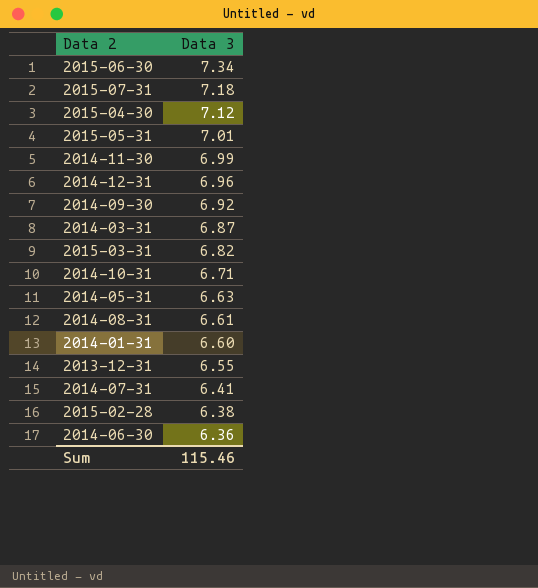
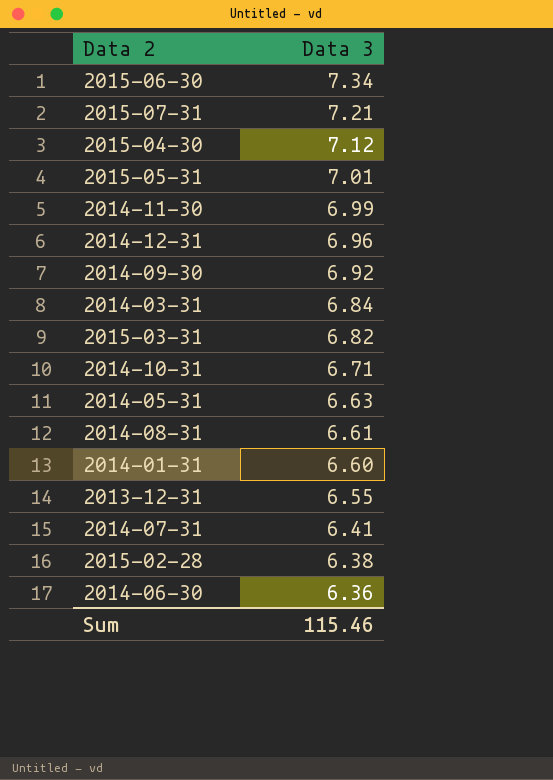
2015-07-31 | Data 3: 7.18 -> 7.21
2014-03-31 | Data 3: 6.87 -> 6.84

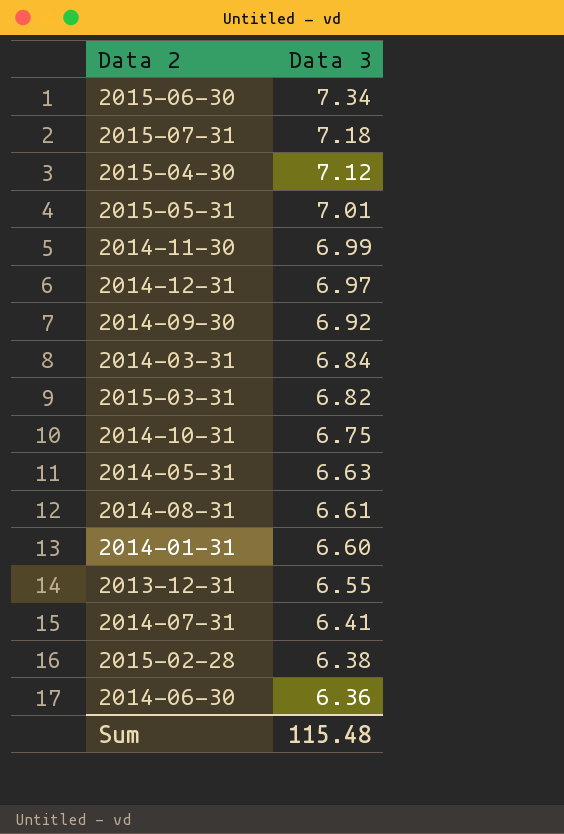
2015-07-31 | Data 3: 7.21 -> 7.18
2014-12-31 | Data 3: 6.96 -> 6.97
2014-10-31 | Data 3: 6.71 -> 6.75
Sum | Data 3: 115.46 -> 115.48

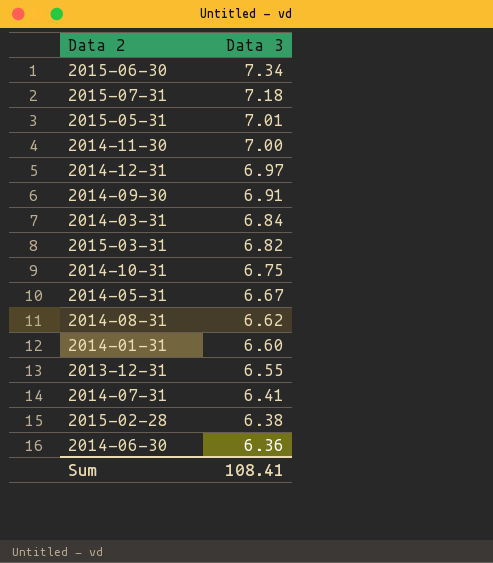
row 2015-04-30: 7.12 -> none
2014-11-30 | Data 3: 6.99 -> 7.00
2014-09-30 | Data 3: 6.92 -> 6.91
2014-05-31 | Data 3: 6.63 -> 6.67
2014-08-31 | Data 3: 6.61 -> 6.62
Sum | Data 3: 115.48 -> 108.41

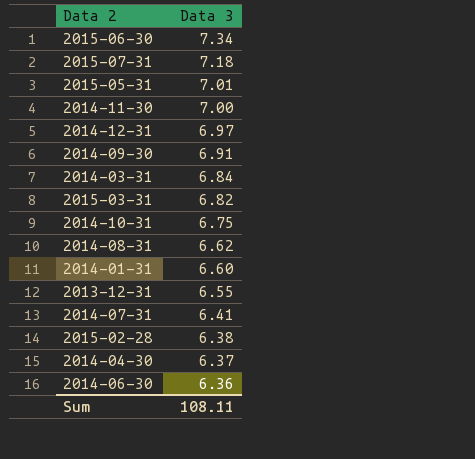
row 2014-05-31: 6.67 -> none
row 2014-04-30: none -> 6.37
Sum | Data 3: 108.41 -> 108.11

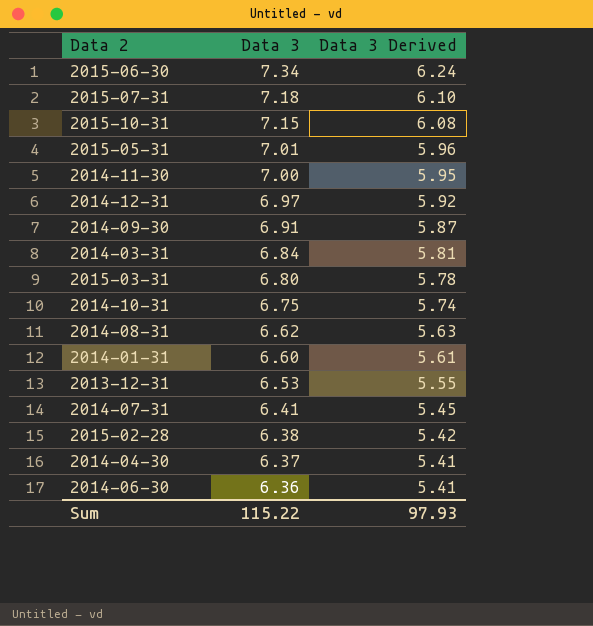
column Data 3 Derived | formula: none -> [Data 3] * 0.85
row 2015-10-31: none -> 7.15 | 6.08
2015-03-31 | Data 3: 6.82 -> 6.80
2013-12-31 | Data 3: 6.55 -> 6.53
Sum | Data 3: 108.11 -> 115.22

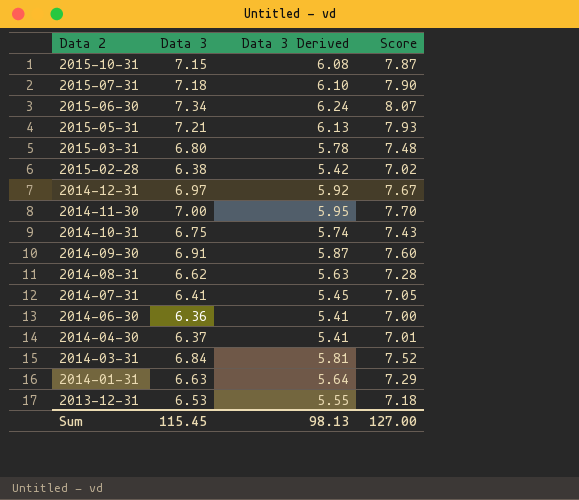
row order: Data 3 descending -> Data 2 descending
column Score | formula: none -> [Data 3] * 1.1
2015-05-31 | Data 3: 7.01 -> 7.21
2015-05-31 | Data 3 Derived: 5.96 -> 6.13
2014-01-31 | Data 3: 6.60 -> 6.63
2014-01-31 | Data 3 Derived: 5.61 -> 5.64
Sum | Data 3: 115.22 -> 115.45
Sum | Data 3 Derived: 97.93 -> 98.13

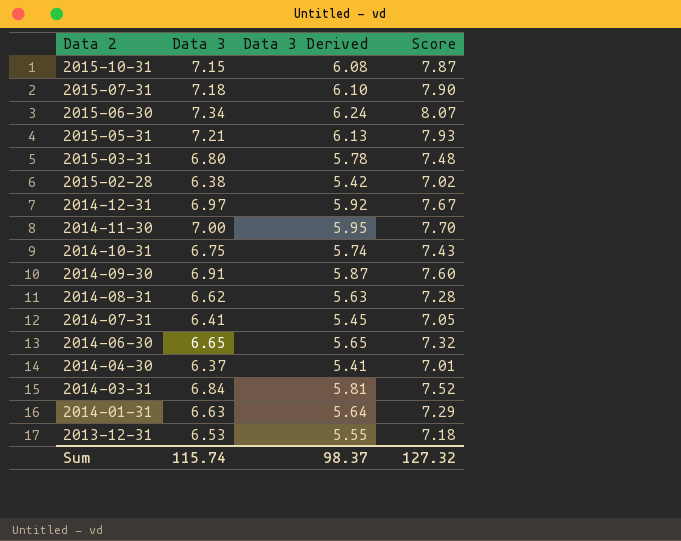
2014-06-30 | Data 3: 6.36 -> 6.65
2014-06-30 | Data 3 Derived: 5.41 -> 5.65
2014-06-30 | Score: 7.00 -> 7.32
Sum | Data 3: 115.45 -> 115.74
Sum | Data 3 Derived: 98.13 -> 98.37
Sum | Score: 127.00 -> 127.32

